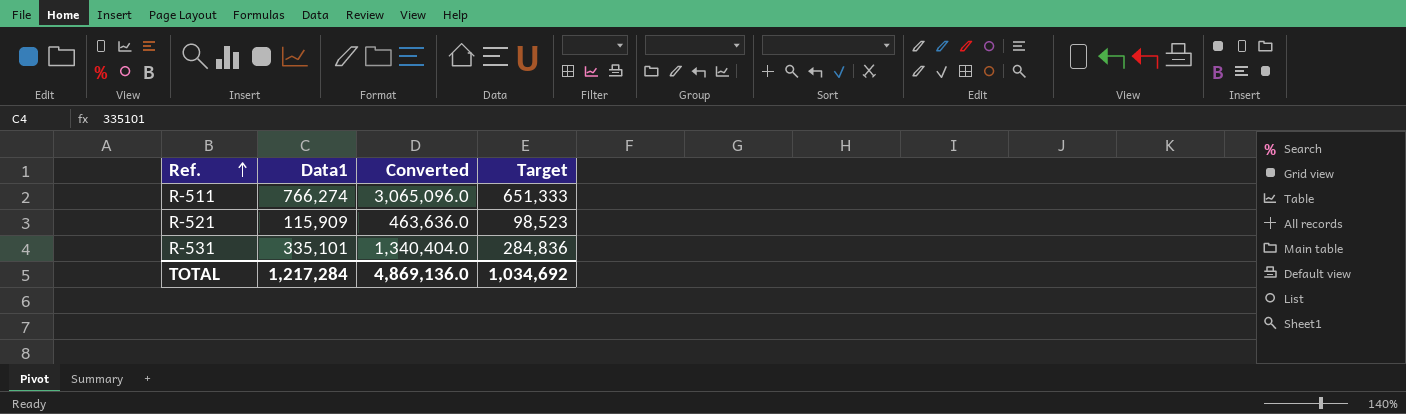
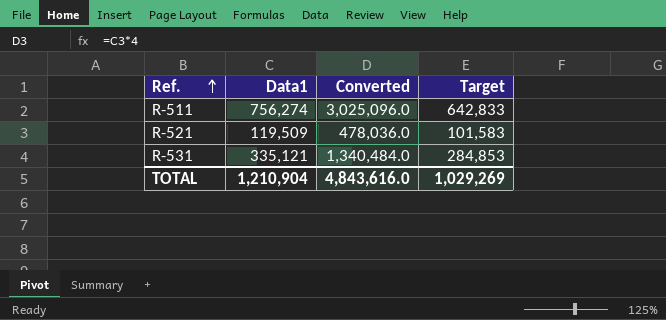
R-511 | Data1: 766,274 -> 756,274
R-511 | Converted: 3,065,096.0 -> 3,025,096.0
R-511 | Target: 651,333 -> 642,833
R-521 | Data1: 115,909 -> 119,509
R-521 | Converted: 463,636.0 -> 478,036.0
R-521 | Target: 98,523 -> 101,583
R-531 | Data1: 335,101 -> 335,121
R-531 | Converted: 1,340,404.0 -> 1,340,484.0
R-531 | Target: 284,836 -> 284,853
TOTAL | Data1: 1,217,284 -> 1,210,904
TOTAL | Converted: 4,869,136.0 -> 4,843,616.0
TOTAL | Target: 1,034,692 -> 1,029,269

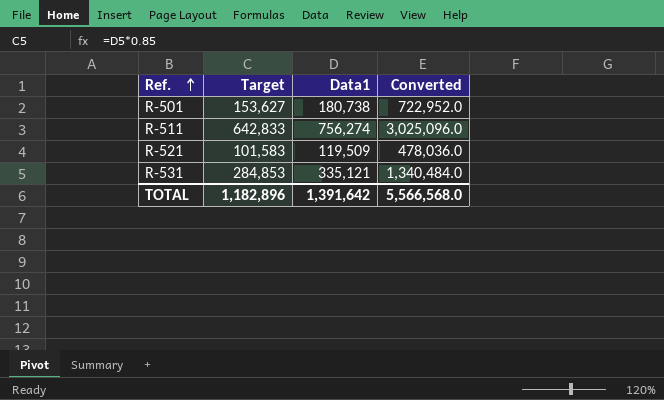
column Target | position: 4 -> 2
row R-501: none -> 153,627 | 180,738 | 722,952.0
TOTAL | Target: 1,029,269 -> 1,182,896
TOTAL | Data1: 1,210,904 -> 1,391,642
TOTAL | Converted: 4,843,616.0 -> 5,566,568.0

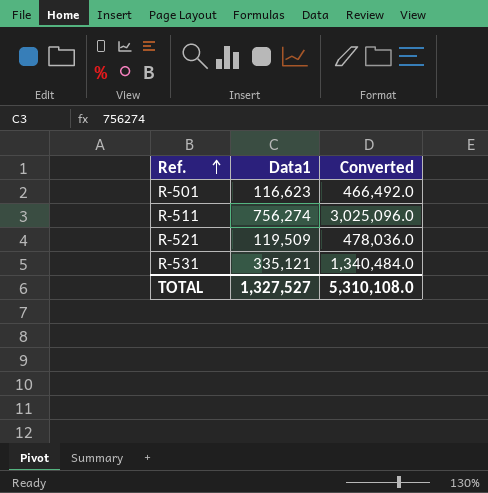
column Target | formula: [Data1] * 0.85 -> none
R-501 | Data1: 180,738 -> 116,623
R-501 | Converted: 722,952.0 -> 466,492.0
TOTAL | Data1: 1,391,642 -> 1,327,527
TOTAL | Converted: 5,566,568.0 -> 5,310,108.0

